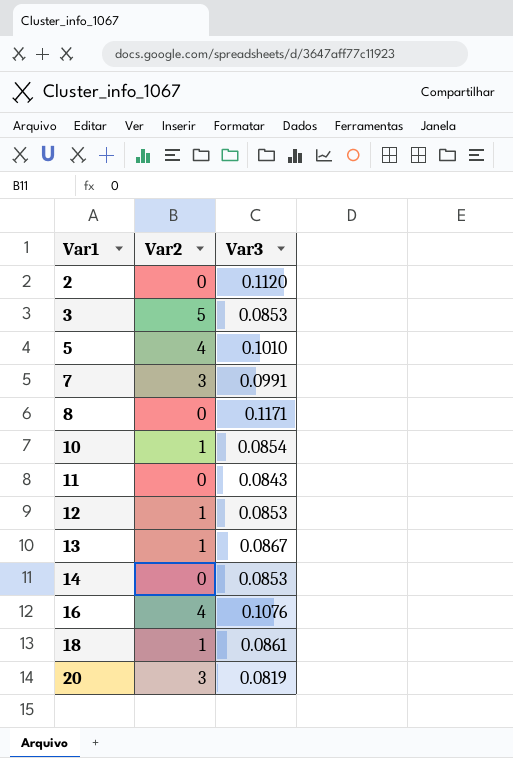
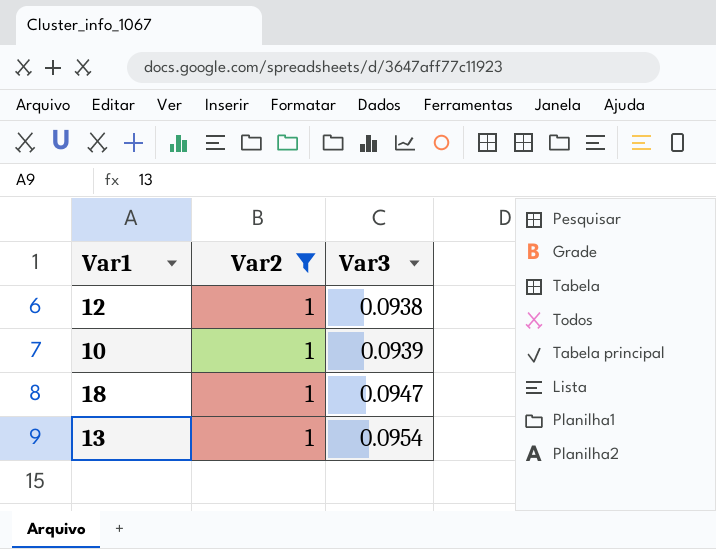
filter: none -> Var2 = 1
row order: Var1 ascending -> Var3 ascending
12 | Var3: 0.0853 -> 0.0938
10 | Var3: 0.0854 -> 0.0939
18 | Var3: 0.0861 -> 0.0947
13 | Var3: 0.0867 -> 0.0954

